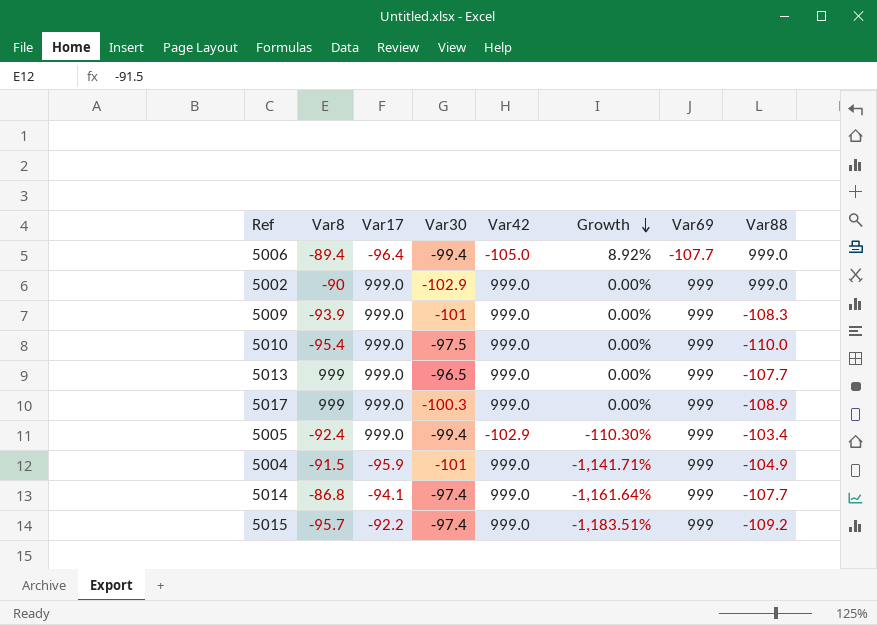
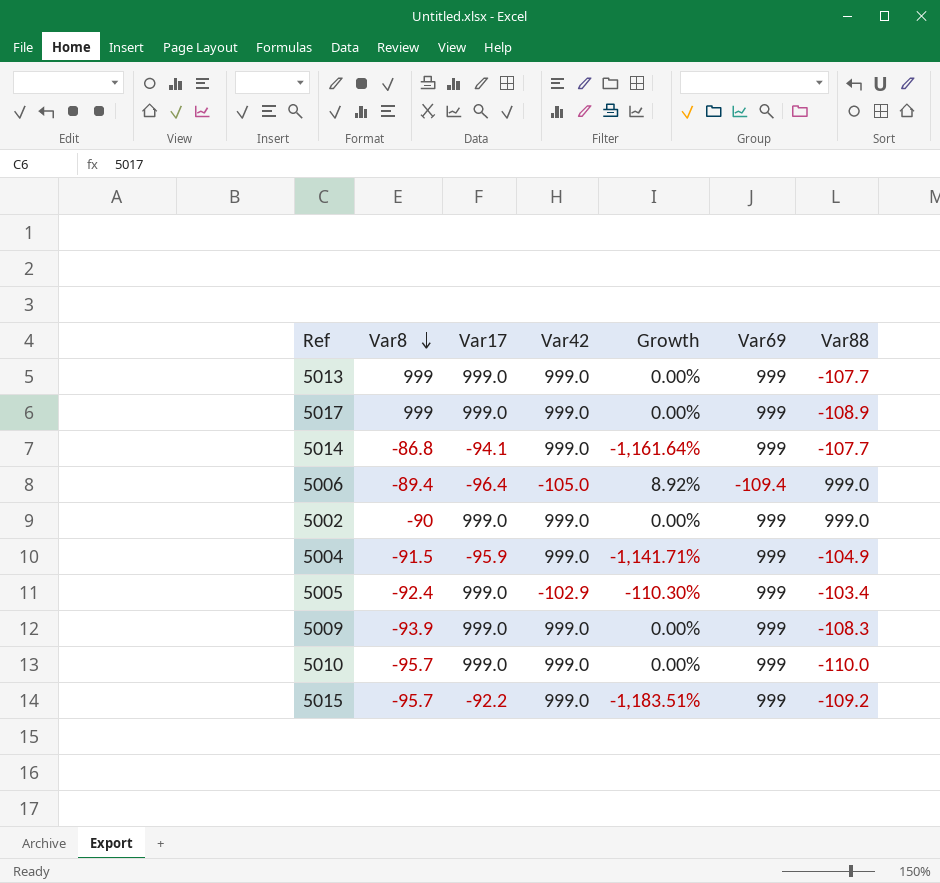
row order: Growth descending -> Var8 descending
column Var30 | position: 4 -> none
5006 | Var69: -107.7 -> -109.4
5010 | Var8: -95.4 -> -95.7

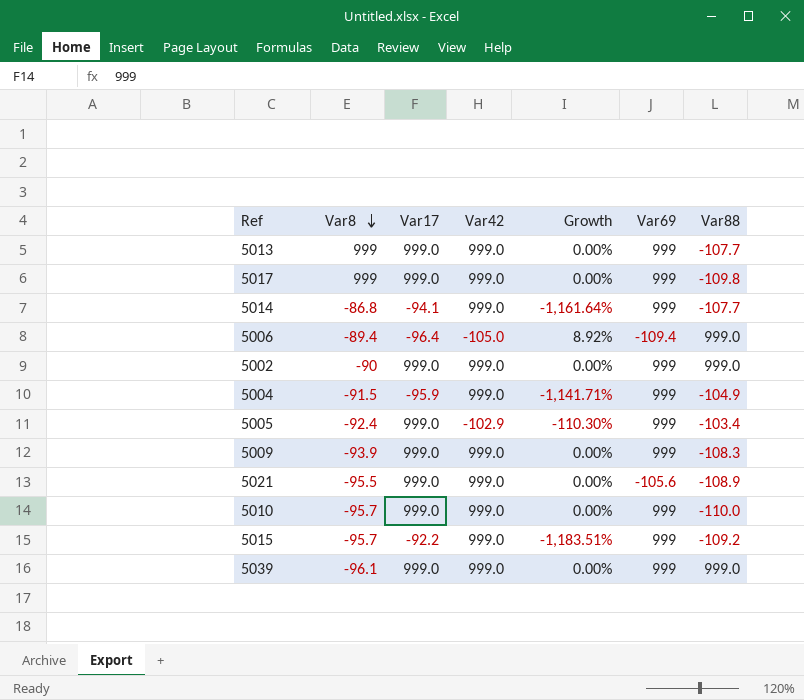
5017 | Var88: -108.9 -> -109.8
row 5021: none -> -95.5 | 999.0 | 999.0 | 0.00% | -105.6 | -108.9
row 5039: none -> -96.1 | 999.0 | 999.0 | 0.00% | 999 | 999.0

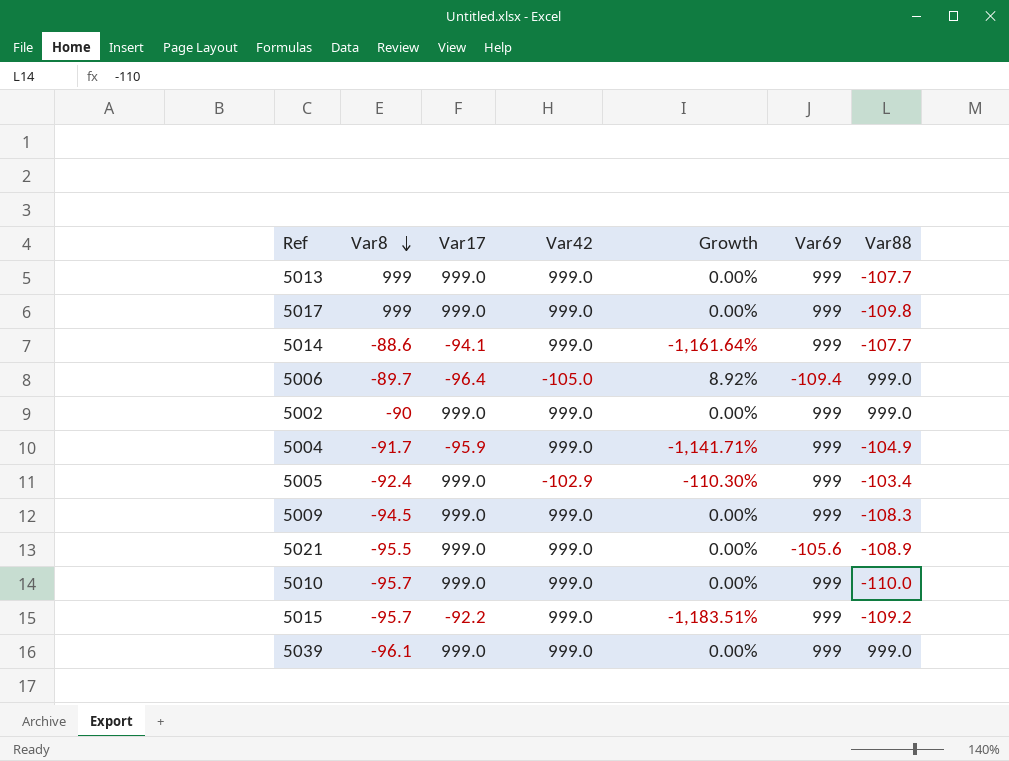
5014 | Var8: -86.8 -> -88.6
5006 | Var8: -89.4 -> -89.7
5004 | Var8: -91.5 -> -91.7
5009 | Var8: -93.9 -> -94.5

